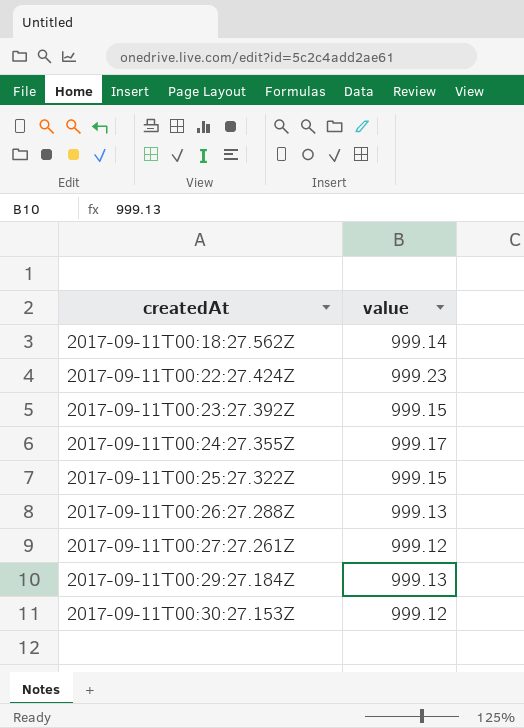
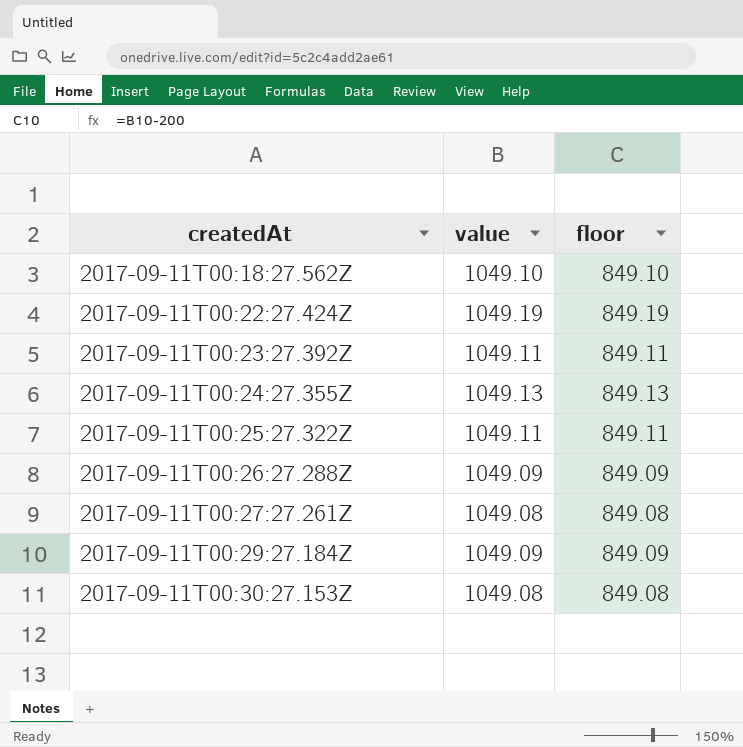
column floor | formula: none -> [value] - 200
2017-09-11T00:18:27.562Z | value: 999.14 -> 1049.10
2017-09-11T00:22:27.424Z | value: 999.23 -> 1049.19
2017-09-11T00:23:27.392Z | value: 999.15 -> 1049.11
2017-09-11T00:24:27.355Z | value: 999.17 -> 1049.13
2017-09-11T00:25:27.322Z | value: 999.15 -> 1049.11
2017-09-11T00:26:27.288Z | value: 999.13 -> 1049.09
2017-09-11T00:27:27.261Z | value: 999.12 -> 1049.08
2017-09-11T00:29:27.184Z | value: 999.13 -> 1049.09
2017-09-11T00:30:27.153Z | value: 999.12 -> 1049.08

